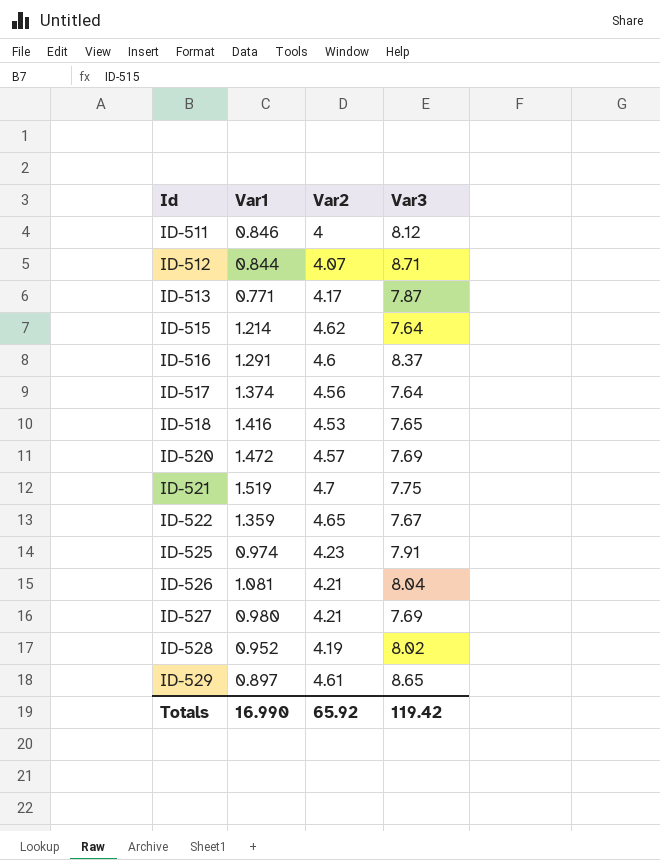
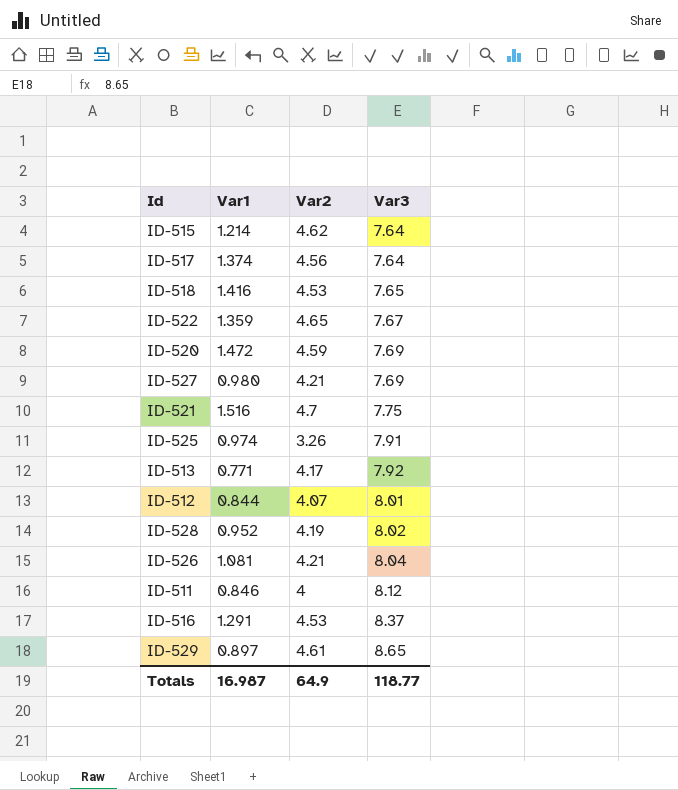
row order: Id ascending -> Var3 ascending
ID-520 | Var2: 4.57 -> 4.59
ID-521 | Var1: 1.519 -> 1.516
ID-525 | Var2: 4.23 -> 3.26
ID-513 | Var3: 7.87 -> 7.92
ID-512 | Var3: 8.71 -> 8.01
ID-516 | Var2: 4.6 -> 4.53
Totals | Var1: 16.990 -> 16.987
Totals | Var2: 65.92 -> 64.9
Totals | Var3: 119.42 -> 118.77

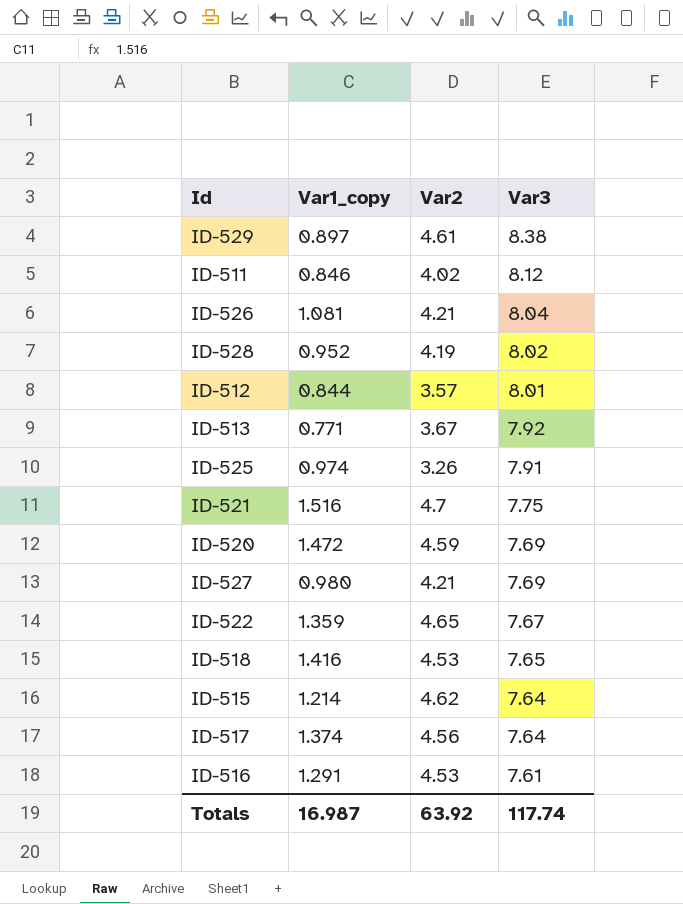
row order: Var3 ascending -> Var3 descending
column name: Var1 -> Var1_copy
ID-529 | Var3: 8.65 -> 8.38
ID-511 | Var2: 4 -> 4.02
ID-512 | Var2: 4.07 -> 3.57
ID-513 | Var2: 4.17 -> 3.67
ID-516 | Var3: 8.37 -> 7.61
Totals | Var2: 64.9 -> 63.92
Totals | Var3: 118.77 -> 117.74

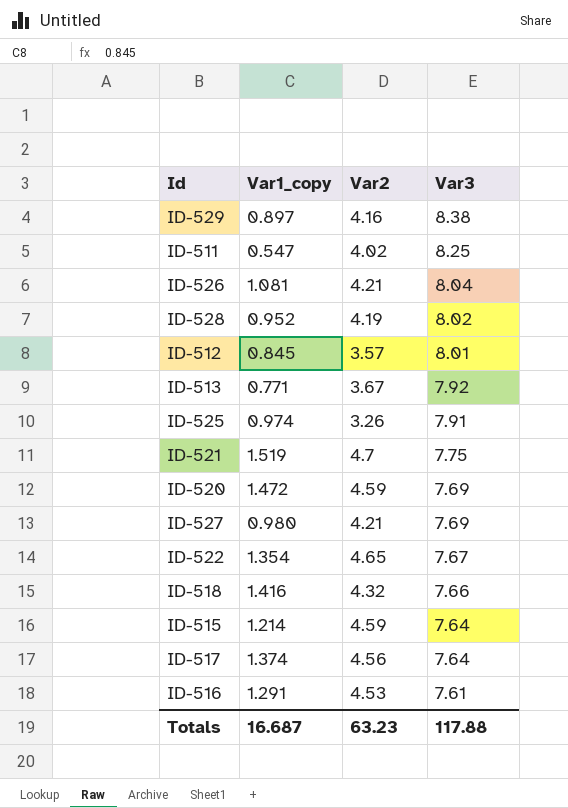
ID-529 | Var2: 4.61 -> 4.16
ID-511 | Var1_copy: 0.846 -> 0.547
ID-511 | Var3: 8.12 -> 8.25
ID-512 | Var1_copy: 0.844 -> 0.845
ID-521 | Var1_copy: 1.516 -> 1.519
ID-522 | Var1_copy: 1.359 -> 1.354
ID-518 | Var2: 4.53 -> 4.32
ID-518 | Var3: 7.65 -> 7.66
ID-515 | Var2: 4.62 -> 4.59
Totals | Var1_copy: 16.987 -> 16.687
Totals | Var2: 63.92 -> 63.23
Totals | Var3: 117.74 -> 117.88

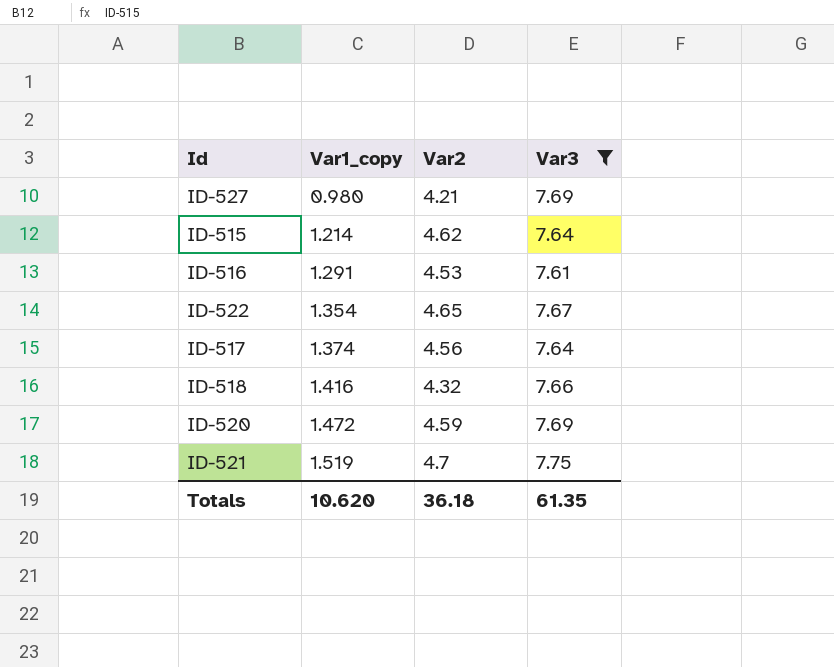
filter: none -> Var3 <= 7.75
row order: Var3 descending -> Var1_copy ascending
ID-515 | Var2: 4.59 -> 4.62
Totals | Var1_copy: 16.687 -> 10.620
Totals | Var2: 63.23 -> 36.18
Totals | Var3: 117.88 -> 61.35

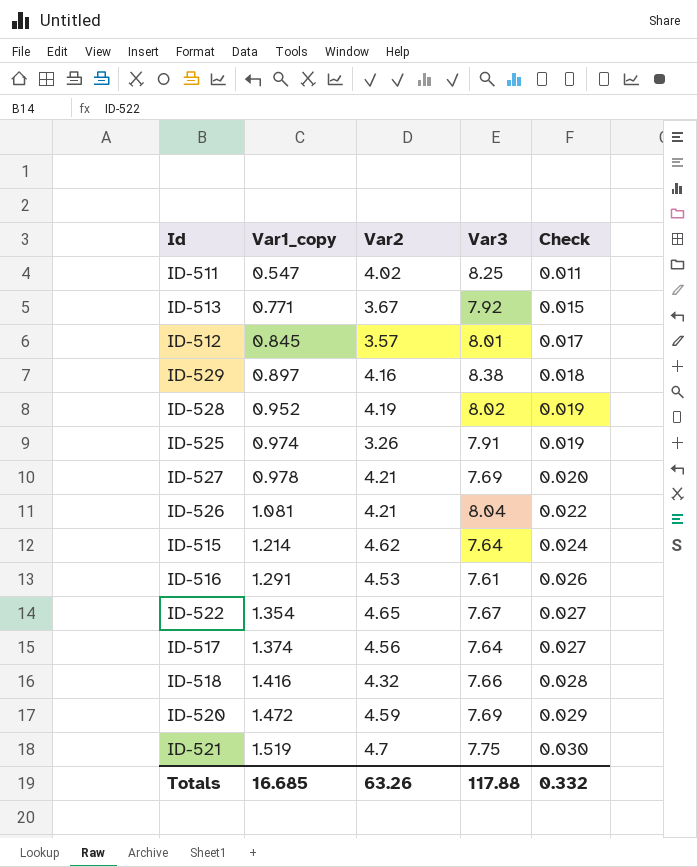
filter: Var3 <= 7.75 -> none
column Check | formula: none -> [Var1_copy] * 0.02
ID-527 | Var1_copy: 0.980 -> 0.978
Totals | Var1_copy: 10.620 -> 16.685
Totals | Var2: 36.18 -> 63.26
Totals | Var3: 61.35 -> 117.88

